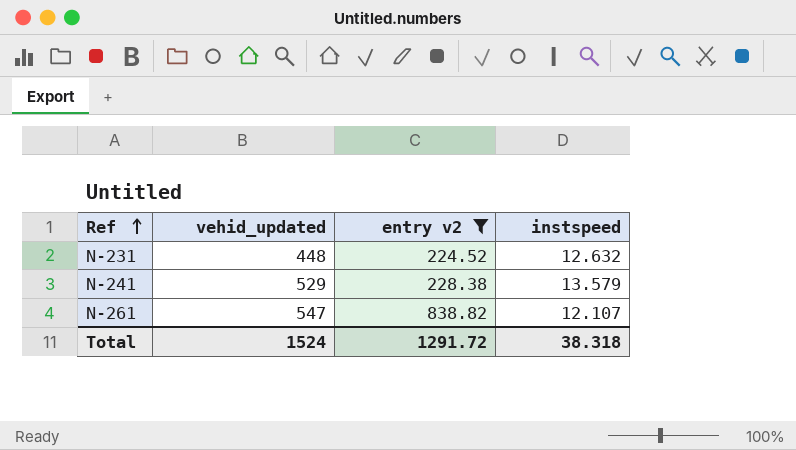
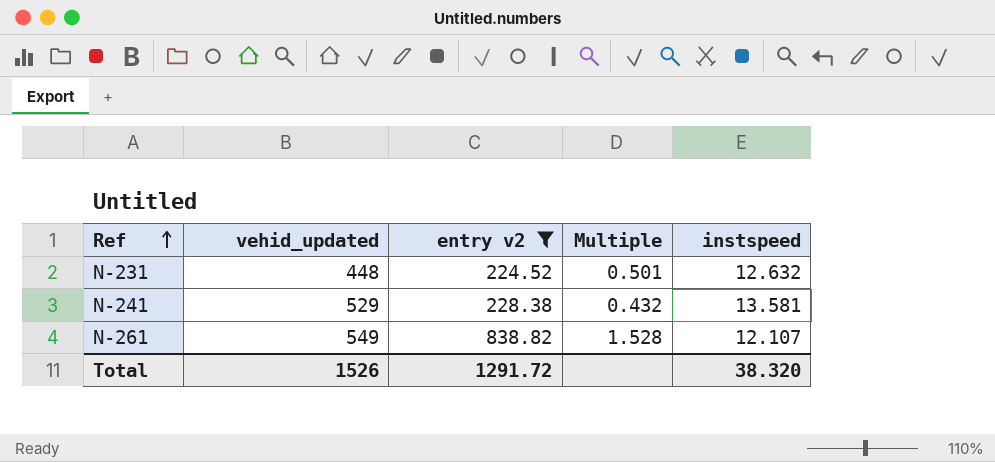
column Multiple | formula: none -> [entry v2] / [vehid_updated]
N-241 | instspeed: 13.579 -> 13.581
N-261 | vehid_updated: 547 -> 549
Total | vehid_updated: 1524 -> 1526
Total | instspeed: 38.318 -> 38.320

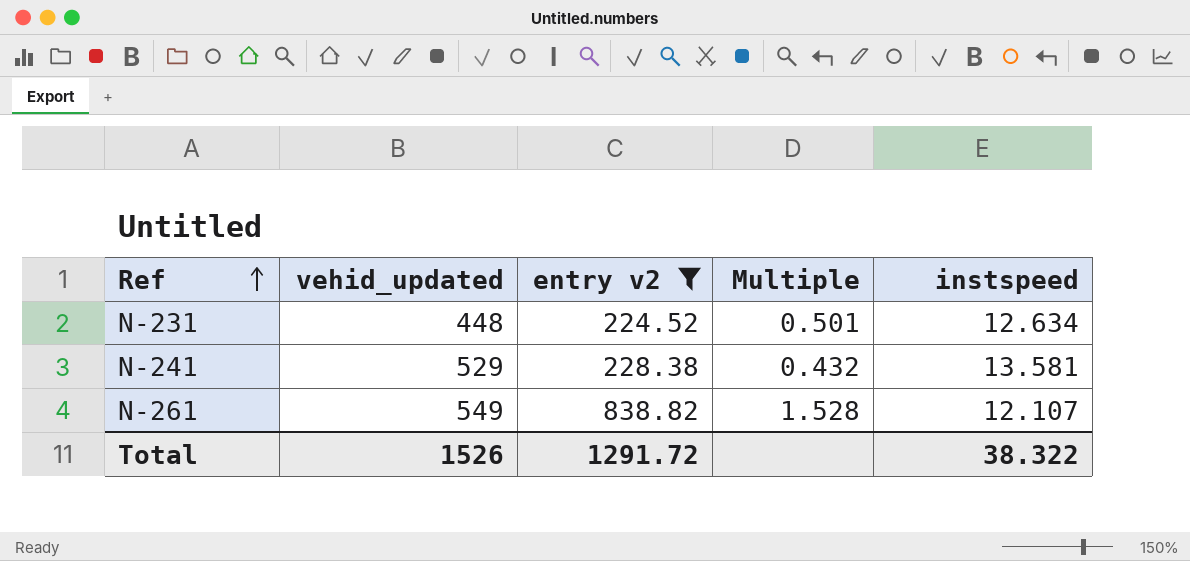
N-231 | instspeed: 12.632 -> 12.634
Total | instspeed: 38.320 -> 38.322

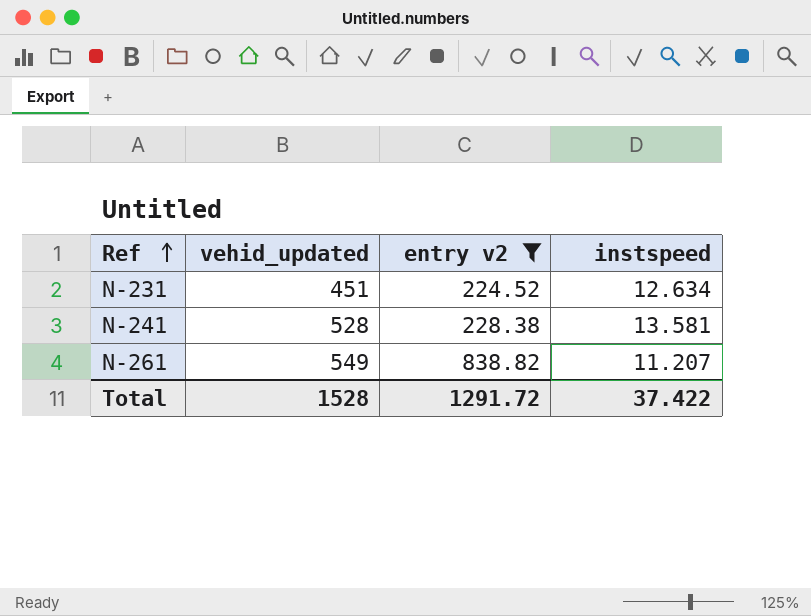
column Multiple | formula: [entry v2] / [vehid_updated] -> none
N-231 | vehid_updated: 448 -> 451
N-241 | vehid_updated: 529 -> 528
N-261 | instspeed: 12.107 -> 11.207
Total | vehid_updated: 1526 -> 1528
Total | instspeed: 38.322 -> 37.422

